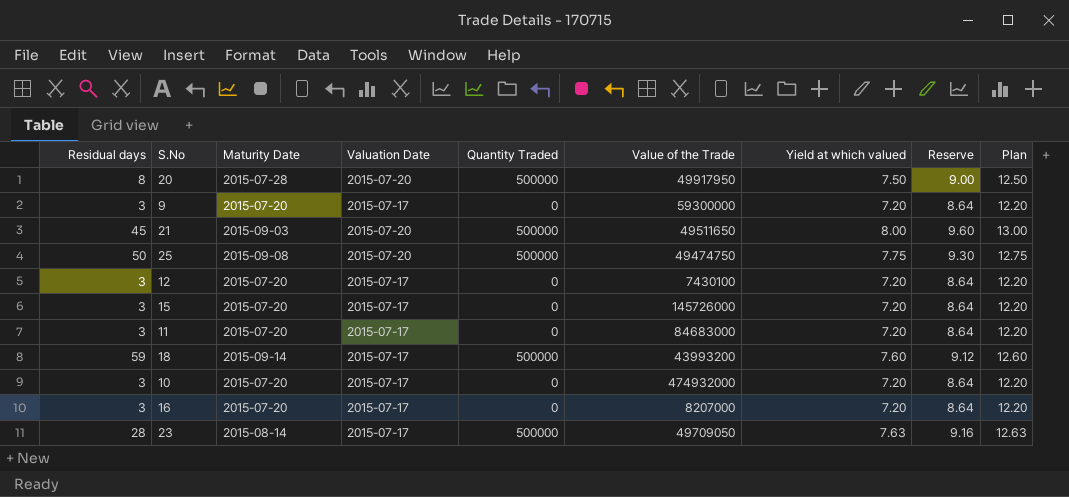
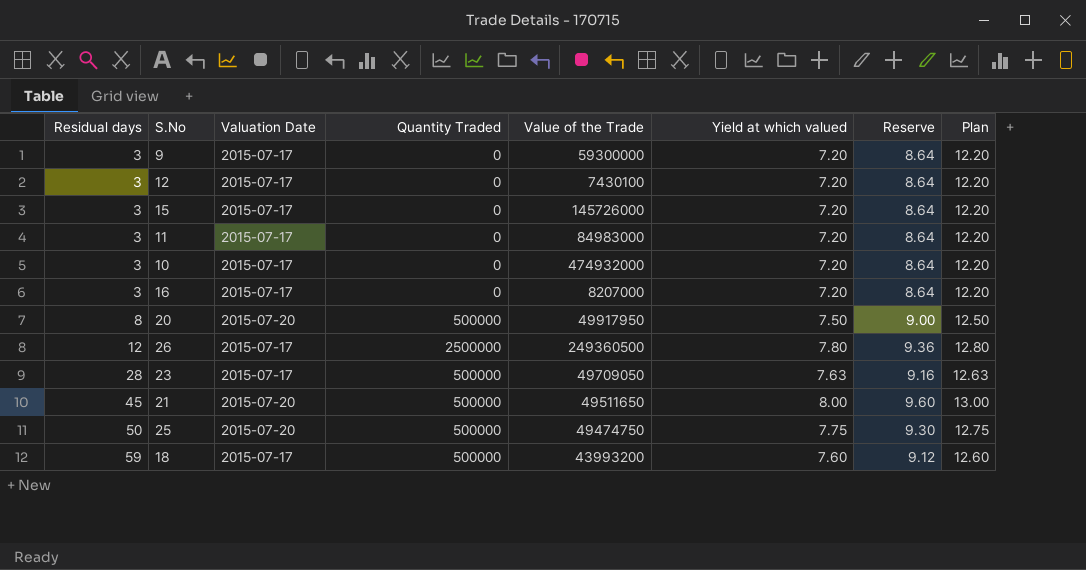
row order: none -> Residual days ascending
column Maturity Date | position: 3 -> none
11 | Value of the Trade: 84683000 -> 84983000
row 26: none -> 12 | 2015-07-17 | 2500000 | 249360500 | 7.80 | 9.36 | 12.80

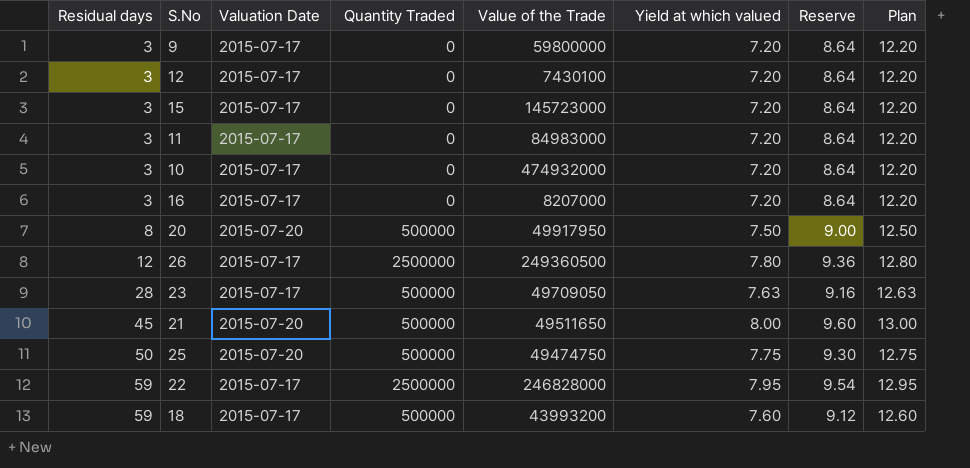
9 | Value of the Trade: 59300000 -> 59800000
15 | Value of the Trade: 145726000 -> 145723000
row 22: none -> 59 | 2015-07-17 | 2500000 | 246828000 | 7.95 | 9.54 | 12.95

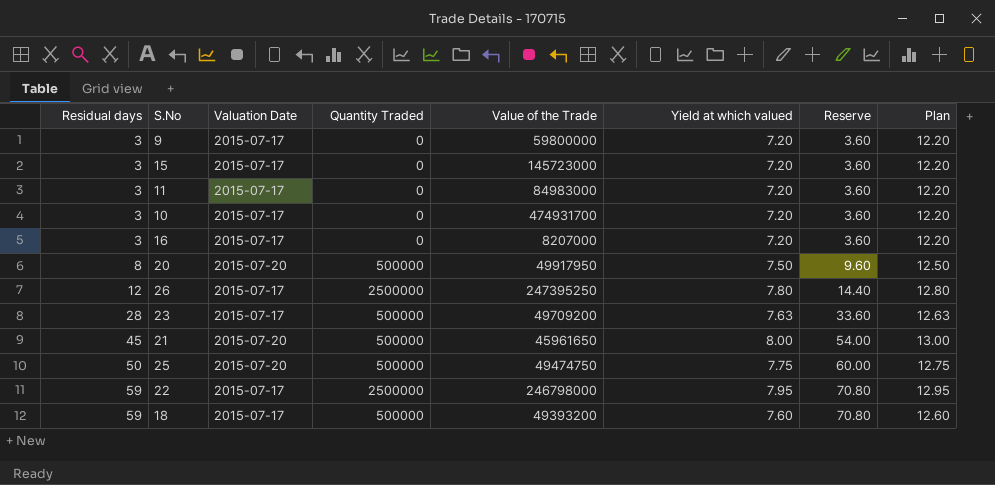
column Reserve | formula: [Yield at which valued] * 1.2 -> [Residual days] * 1.2
row 12: 3 | 2015-07-17 | 0 | 7430100 | 7.20 | 8.64 | 12.20 -> none
10 | Value of the Trade: 474932000 -> 474931700
26 | Value of the Trade: 249360500 -> 247395250
23 | Value of the Trade: 49709050 -> 49709200
21 | Value of the Trade: 49511650 -> 45961650
22 | Value of the Trade: 246828000 -> 246798000
18 | Value of the Trade: 43993200 -> 49393200

